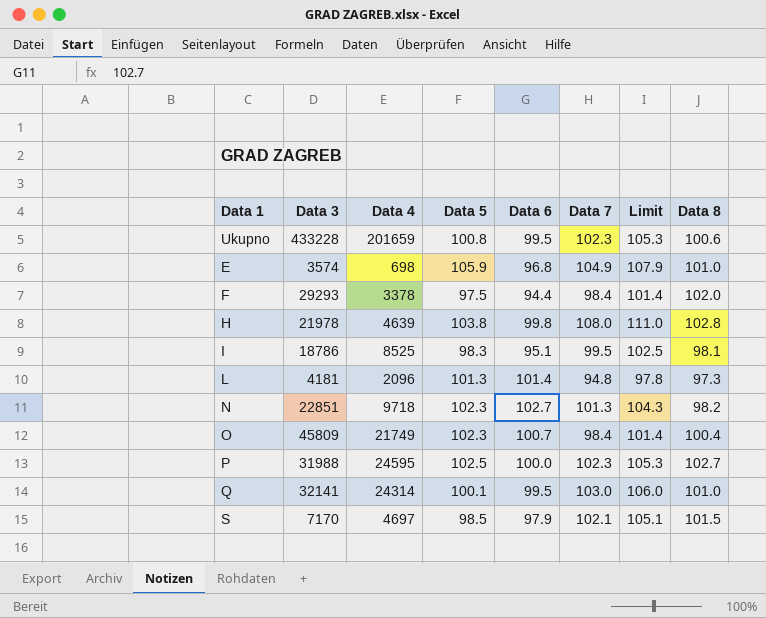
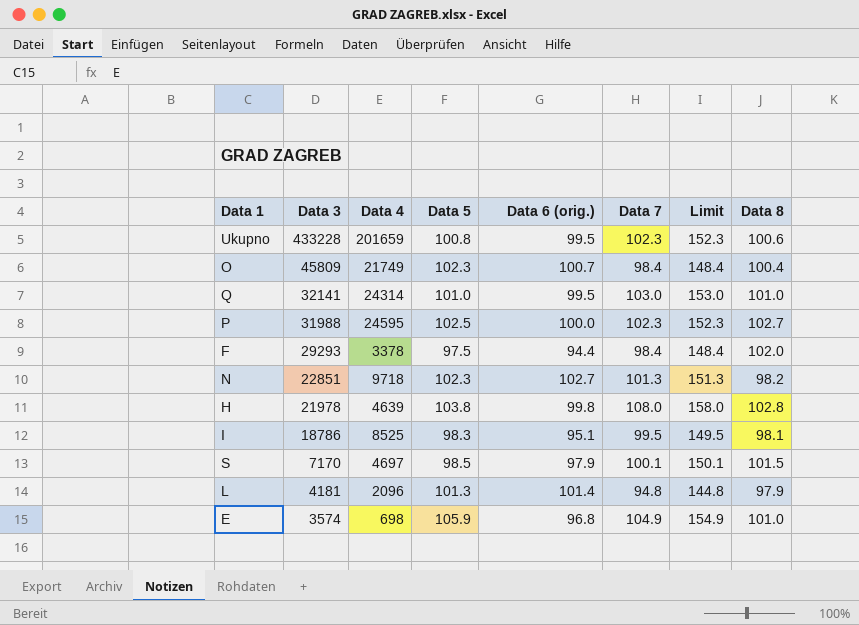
row order: none -> Data 3 descending
column name: Data 6 -> Data 6 (orig.)
column Limit | formula: [Data 7] + 3 -> [Data 7] + 50
Q | Data 5: 100.1 -> 101.0
S | Data 7: 102.1 -> 100.1
L | Data 8: 97.3 -> 97.9

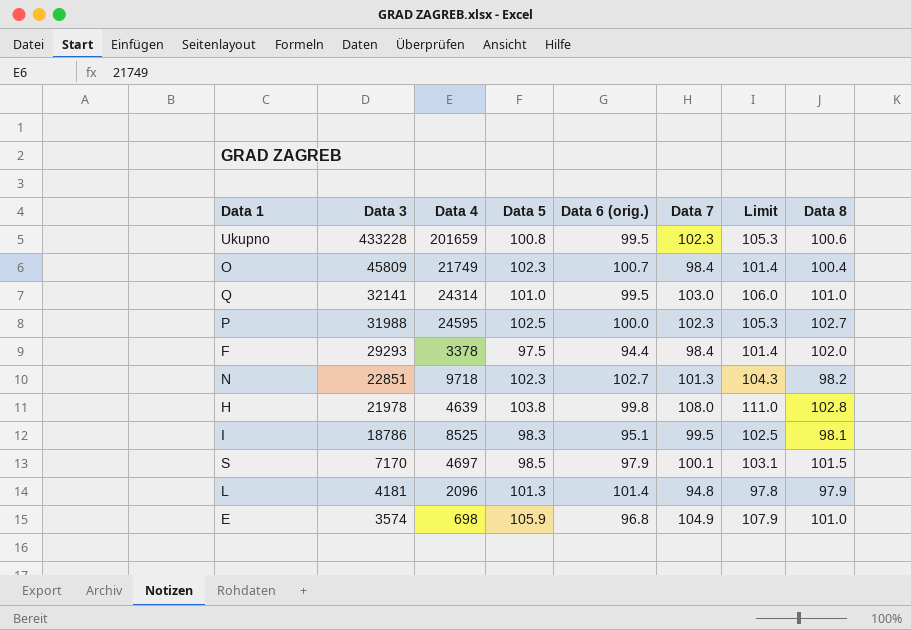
column Limit | formula: [Data 7] + 50 -> [Data 7] + 3

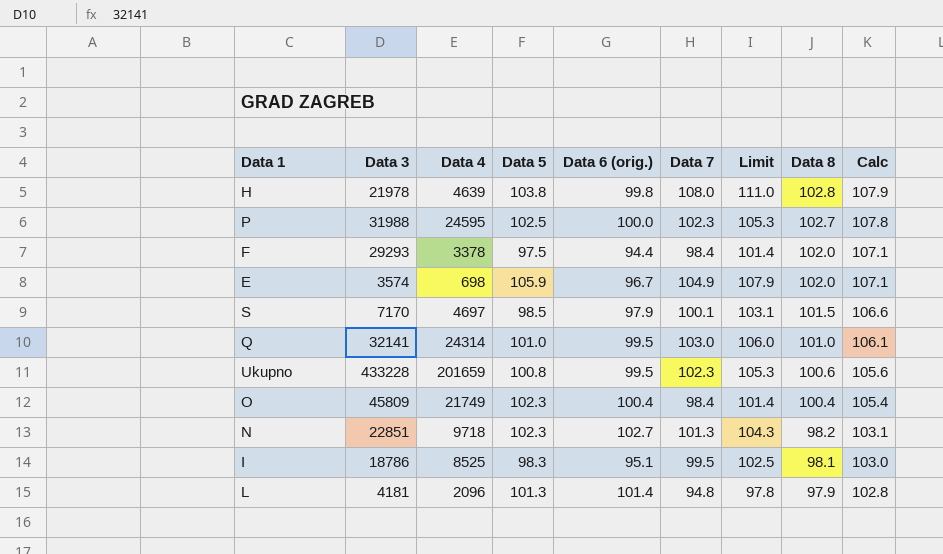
row order: Data 3 descending -> Data 8 descending
column Calc | formula: none -> [Data 8] * 1.05
E | Data 6 (orig.): 96.8 -> 96.7
E | Data 8: 101.0 -> 102.0
O | Data 6 (orig.): 100.7 -> 100.4

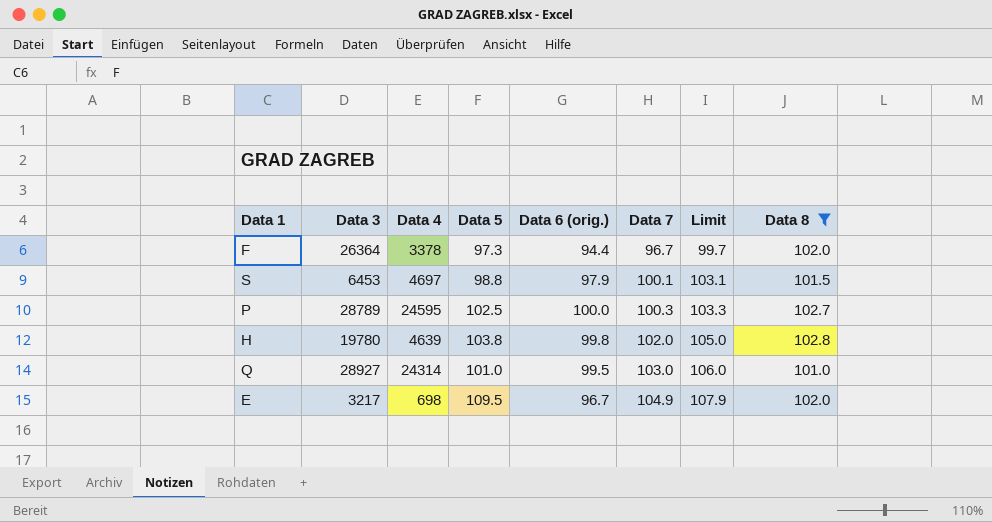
filter: none -> Data 8 >= 101.0
row order: Data 8 descending -> Data 7 ascending
column Calc | formula: [Data 8] * 1.05 -> none
F | Data 3: 29293 -> 26364
F | Data 5: 97.5 -> 97.3
F | Data 7: 98.4 -> 96.7
F | Limit: 101.4 -> 99.7
S | Data 3: 7170 -> 6453
S | Data 5: 98.5 -> 98.8
P | Data 3: 31988 -> 28789
P | Data 7: 102.3 -> 100.3
P | Limit: 105.3 -> 103.3
H | Data 3: 21978 -> 19780
H | Data 7: 108.0 -> 102.0
H | Limit: 111.0 -> 105.0
Q | Data 3: 32141 -> 28927
E | Data 3: 3574 -> 3217
E | Data 5: 105.9 -> 109.5

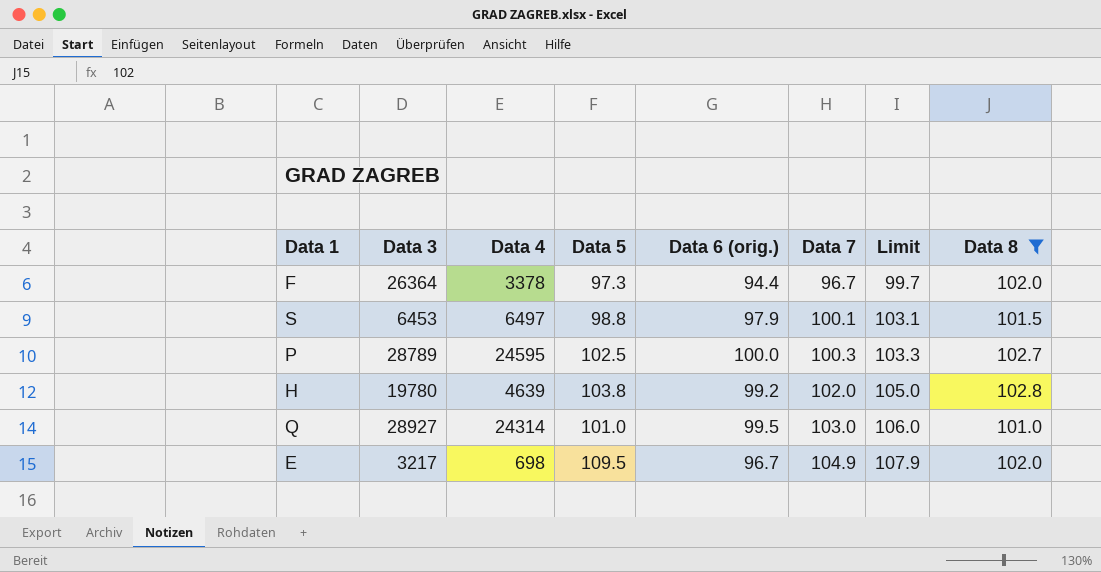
S | Data 4: 4697 -> 6497
H | Data 6 (orig.): 99.8 -> 99.2

